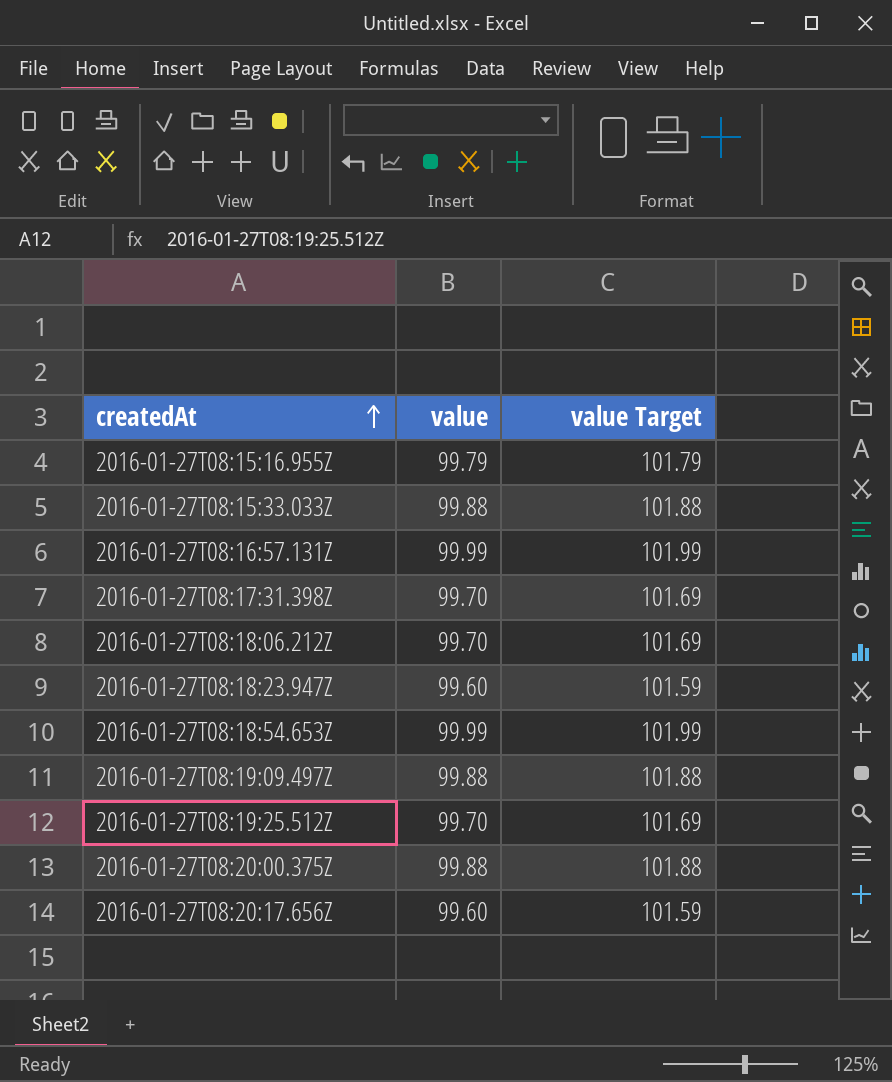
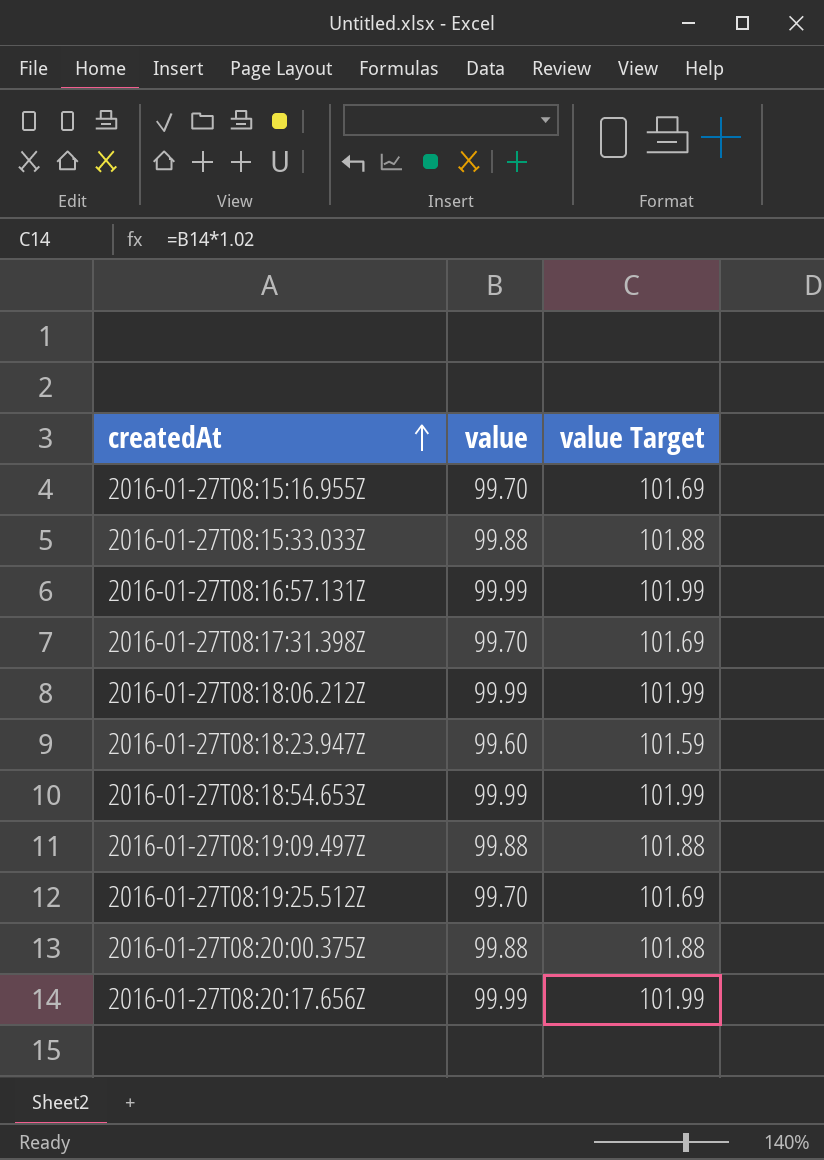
2016-01-27T08:15:16.955Z | value: 99.79 -> 99.70
2016-01-27T08:15:16.955Z | value Target: 101.79 -> 101.69
2016-01-27T08:18:06.212Z | value: 99.70 -> 99.99
2016-01-27T08:18:06.212Z | value Target: 101.69 -> 101.99
2016-01-27T08:20:17.656Z | value: 99.60 -> 99.99
2016-01-27T08:20:17.656Z | value Target: 101.59 -> 101.99

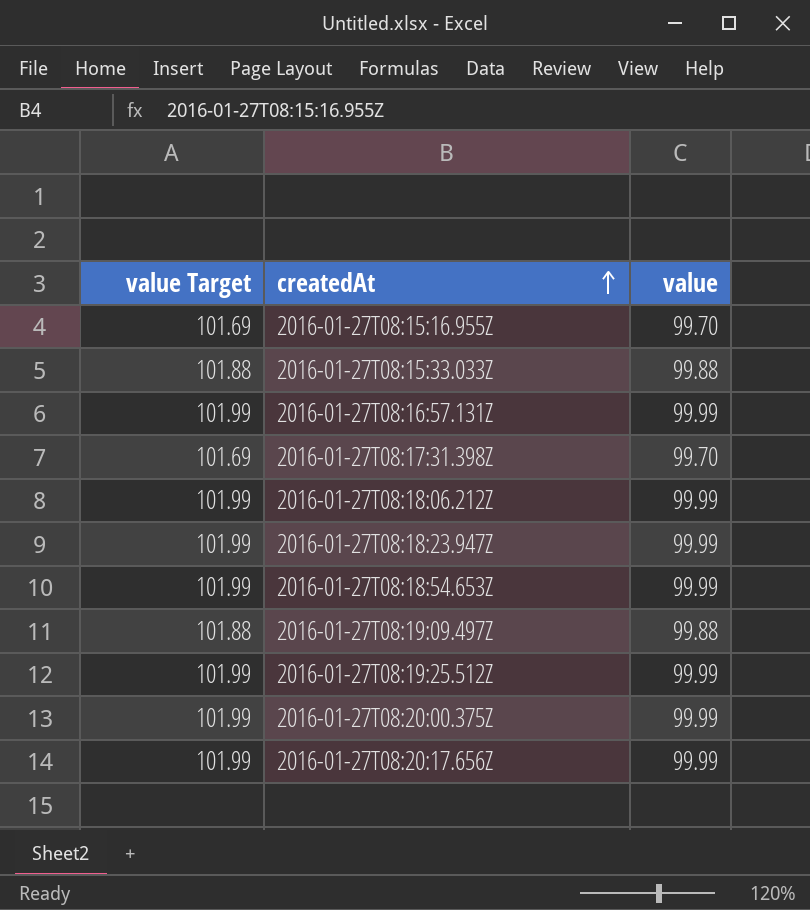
column value Target | position: 3 -> 1
2016-01-27T08:18:23.947Z | value Target: 101.59 -> 101.99
2016-01-27T08:18:23.947Z | value: 99.60 -> 99.99
2016-01-27T08:19:25.512Z | value Target: 101.69 -> 101.99
2016-01-27T08:19:25.512Z | value: 99.70 -> 99.99
2016-01-27T08:20:00.375Z | value Target: 101.88 -> 101.99
2016-01-27T08:20:00.375Z | value: 99.88 -> 99.99

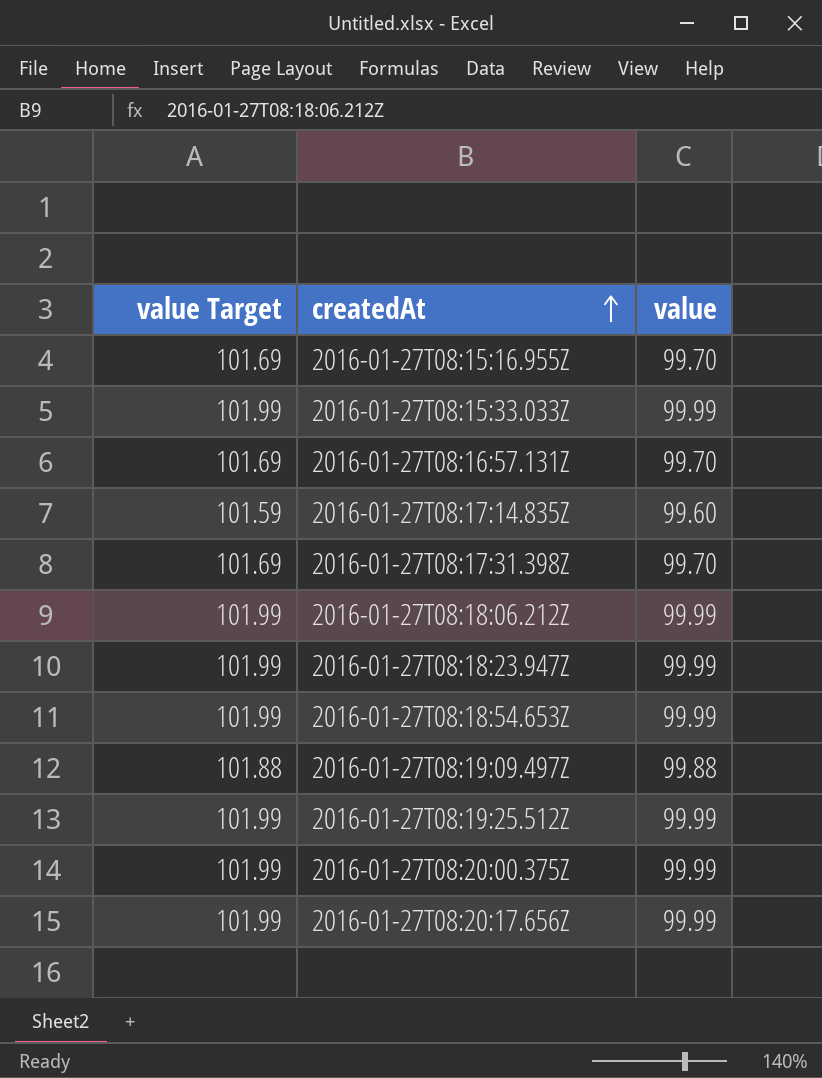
2016-01-27T08:15:33.033Z | value Target: 101.88 -> 101.99
2016-01-27T08:15:33.033Z | value: 99.88 -> 99.99
2016-01-27T08:16:57.131Z | value Target: 101.99 -> 101.69
2016-01-27T08:16:57.131Z | value: 99.99 -> 99.70
row 2016-01-27T08:17:14.835Z: none -> 101.59 | 99.60

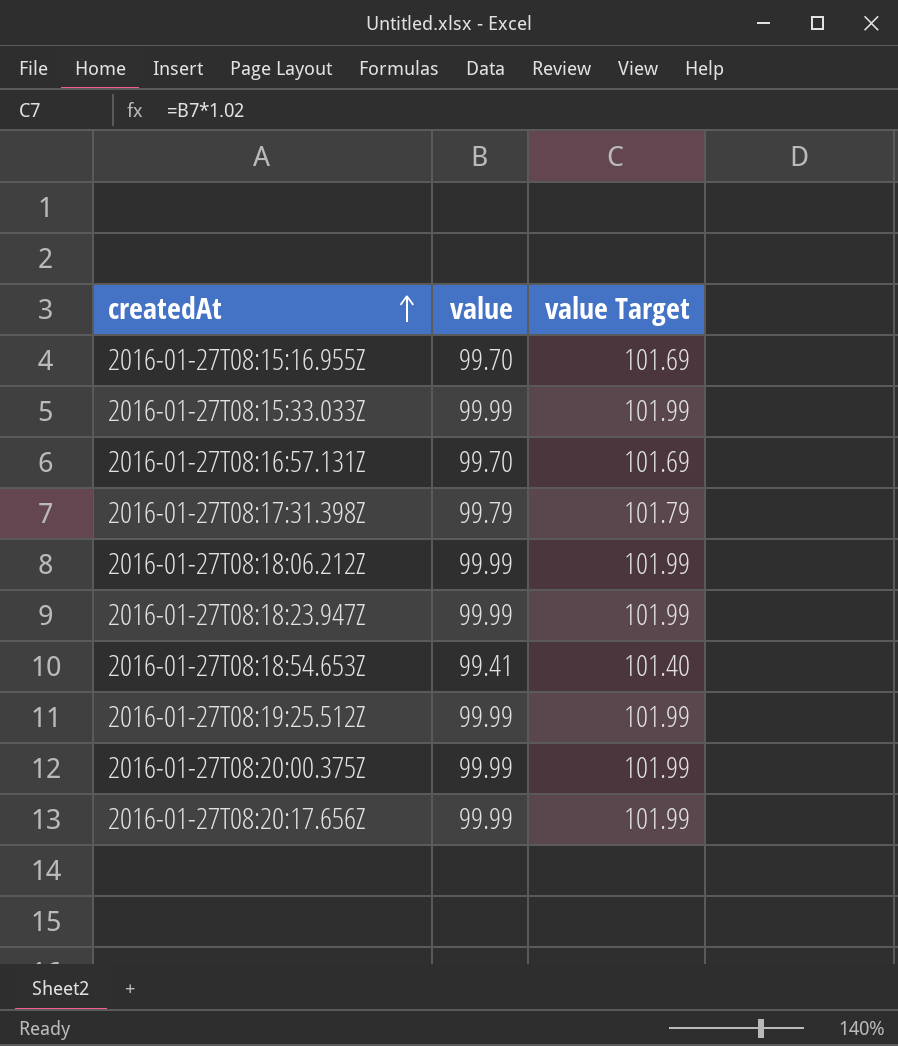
column value Target | position: 1 -> 3
row 2016-01-27T08:17:14.835Z: 101.59 | 99.60 -> none
row 2016-01-27T08:19:09.497Z: 101.88 | 99.88 -> none
2016-01-27T08:17:31.398Z | value: 99.70 -> 99.79
2016-01-27T08:17:31.398Z | value Target: 101.69 -> 101.79
2016-01-27T08:18:54.653Z | value: 99.99 -> 99.41
2016-01-27T08:18:54.653Z | value Target: 101.99 -> 101.40

